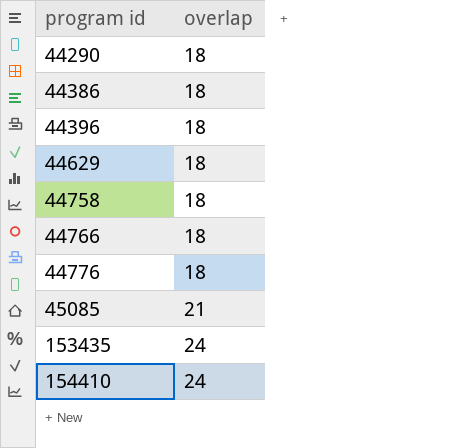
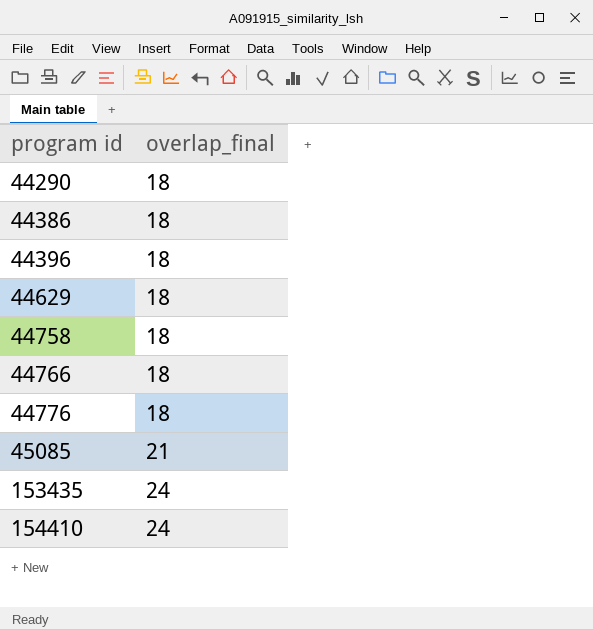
column name: overlap -> overlap_final

